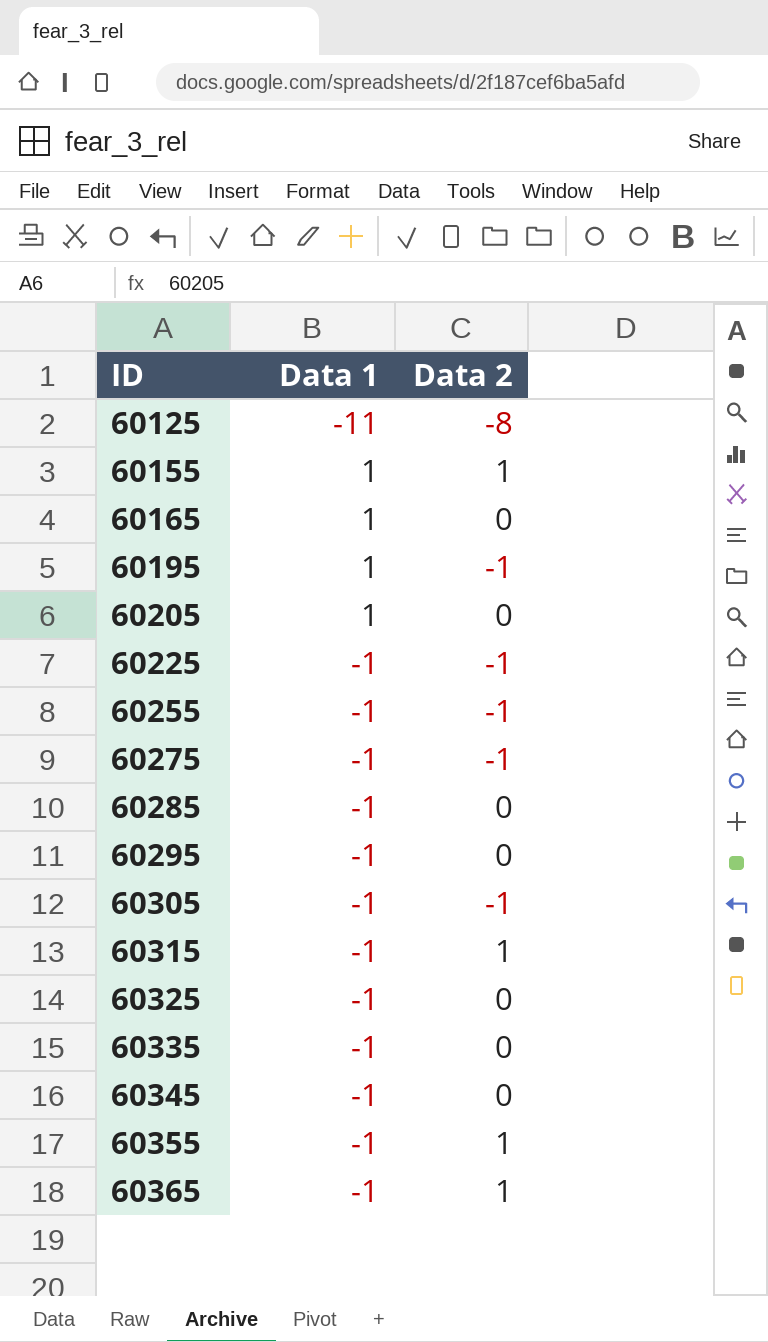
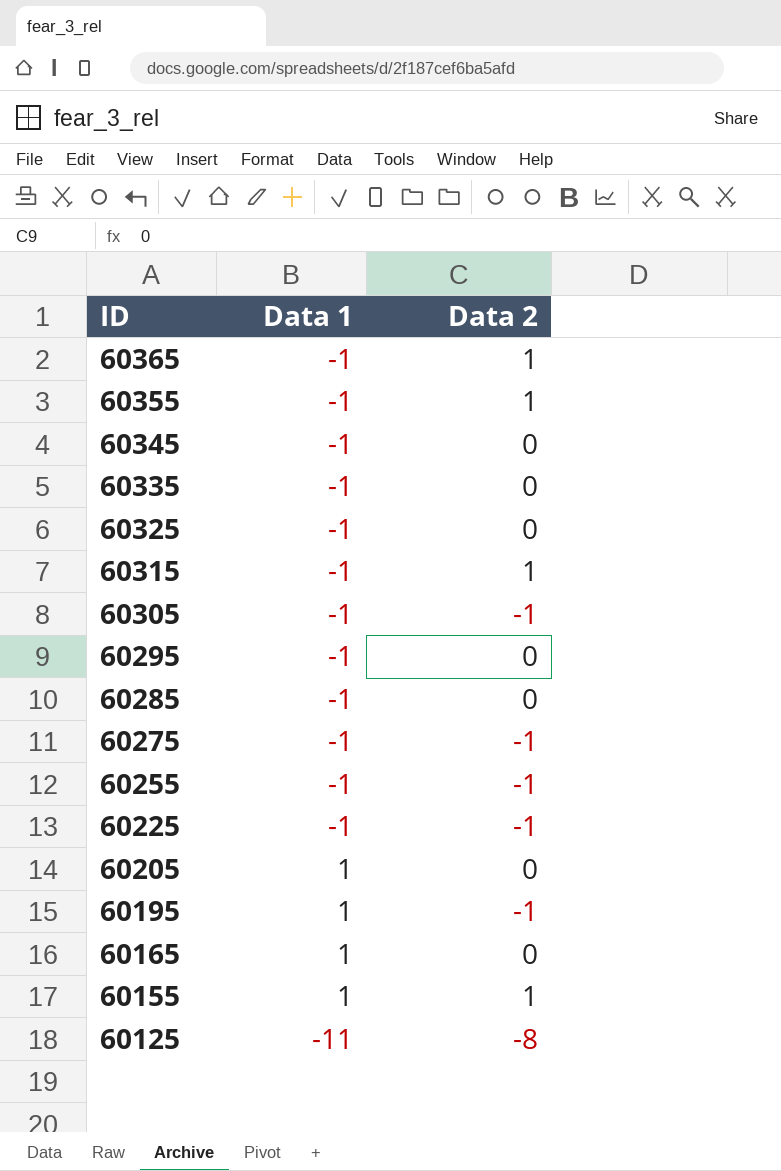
row order: ID ascending -> ID descending

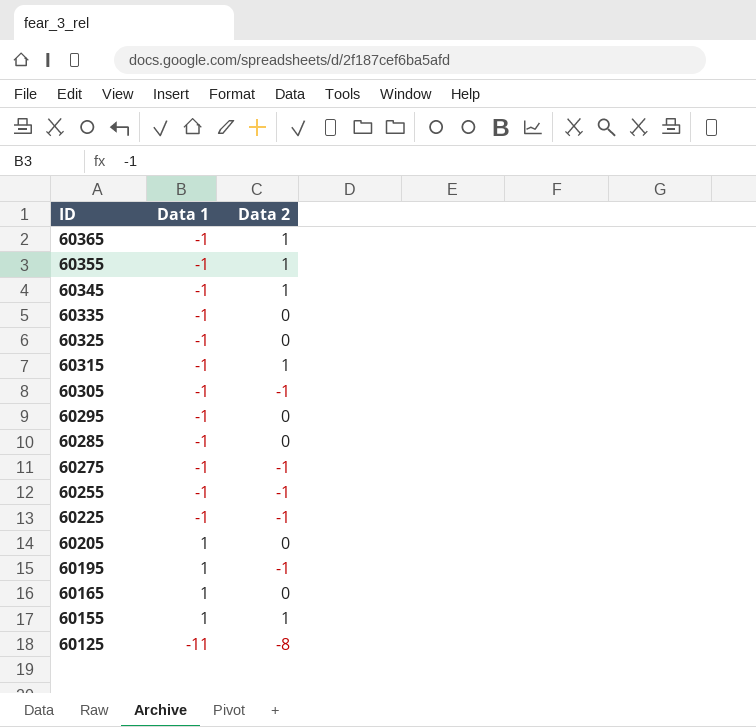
60345 | Data 2: 0 -> 1

